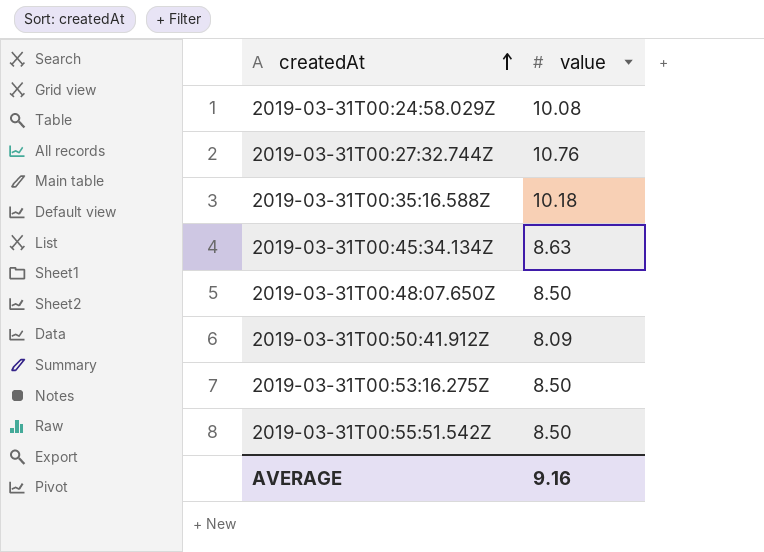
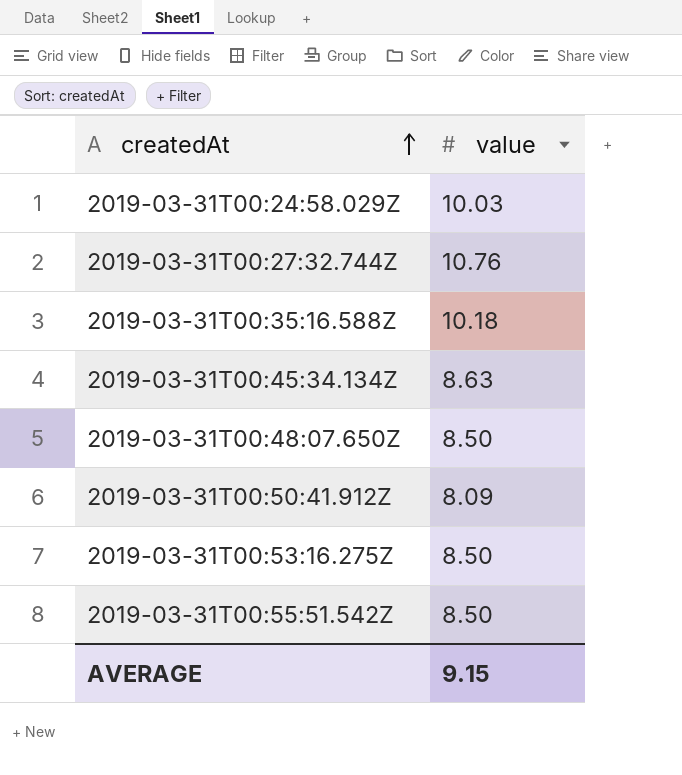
2019-03-31T00:24:58.029Z | value: 10.08 -> 10.03
AVERAGE | value: 9.16 -> 9.15

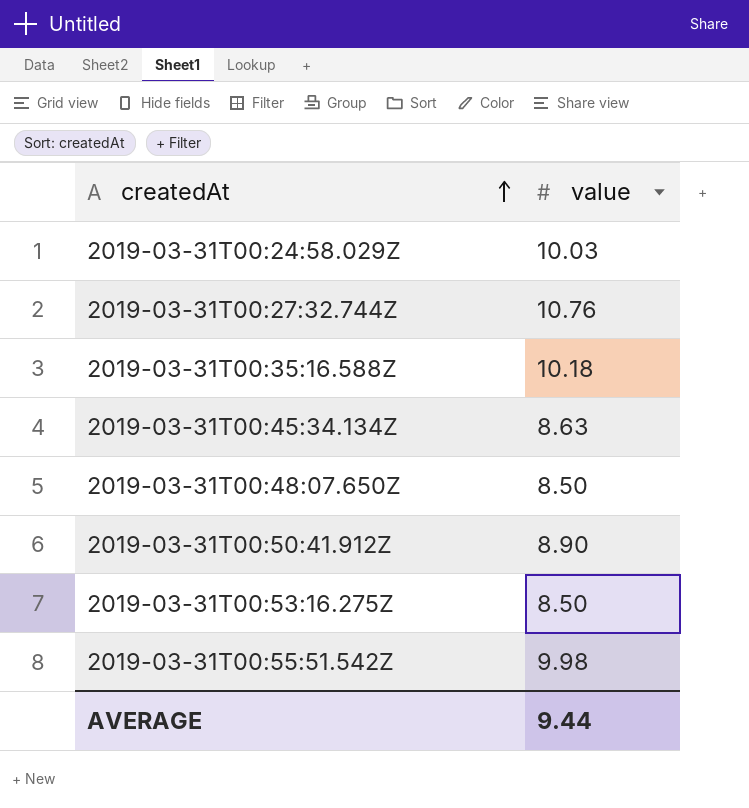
2019-03-31T00:50:41.912Z | value: 8.09 -> 8.90
2019-03-31T00:55:51.542Z | value: 8.50 -> 9.98
AVERAGE | value: 9.15 -> 9.44

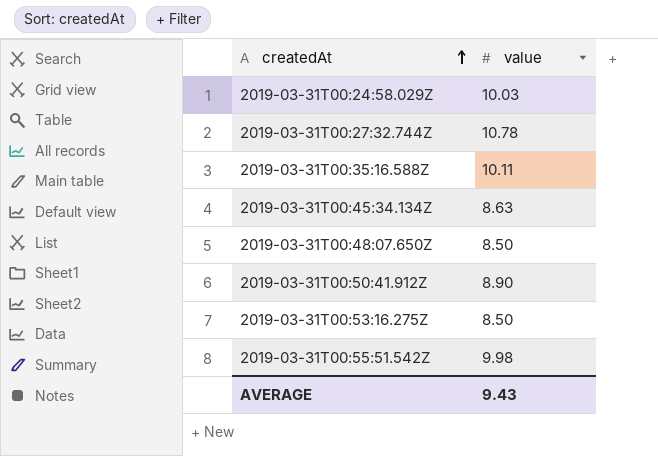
2019-03-31T00:27:32.744Z | value: 10.76 -> 10.78
2019-03-31T00:35:16.588Z | value: 10.18 -> 10.11
AVERAGE | value: 9.44 -> 9.43

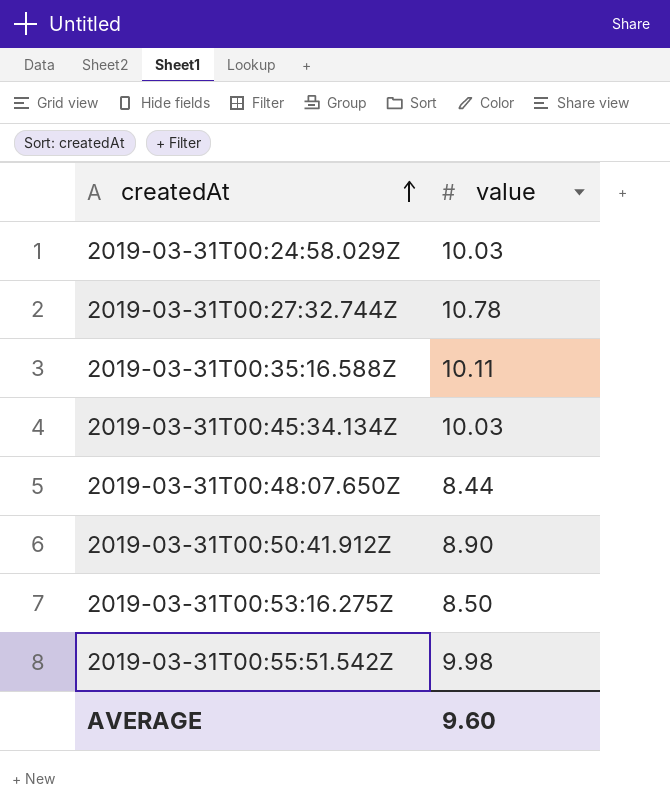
2019-03-31T00:45:34.134Z | value: 8.63 -> 10.03
2019-03-31T00:48:07.650Z | value: 8.50 -> 8.44
AVERAGE | value: 9.43 -> 9.60

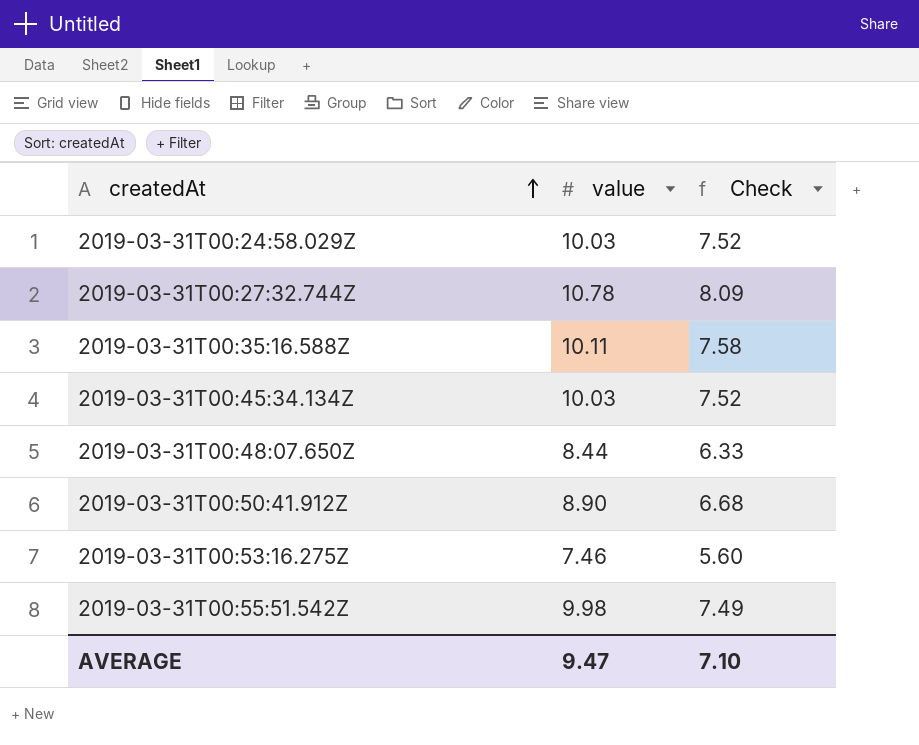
column Check | formula: none -> [value] * 0.75
2019-03-31T00:53:16.275Z | value: 8.50 -> 7.46
AVERAGE | value: 9.60 -> 9.47

